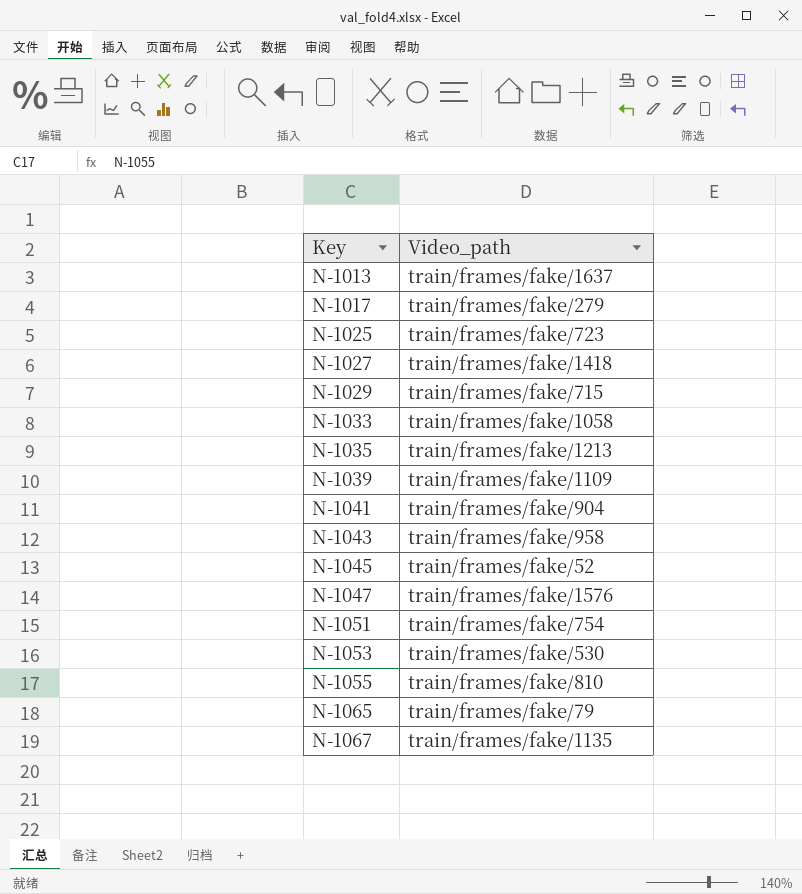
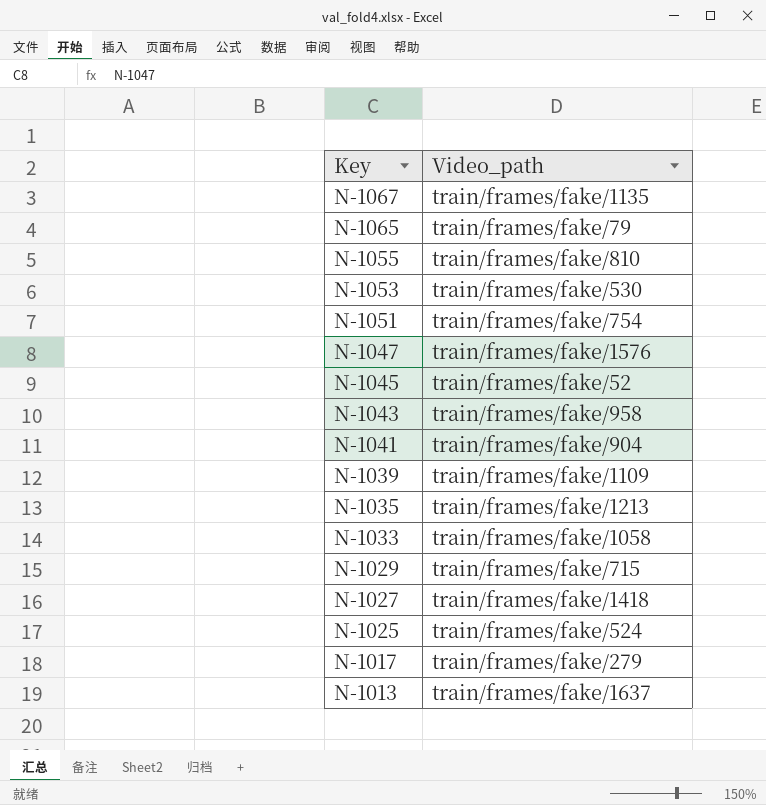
row order: Key ascending -> Key descending
N-1025 | Video_path: train/frames/fake/723 -> train/frames/fake/524

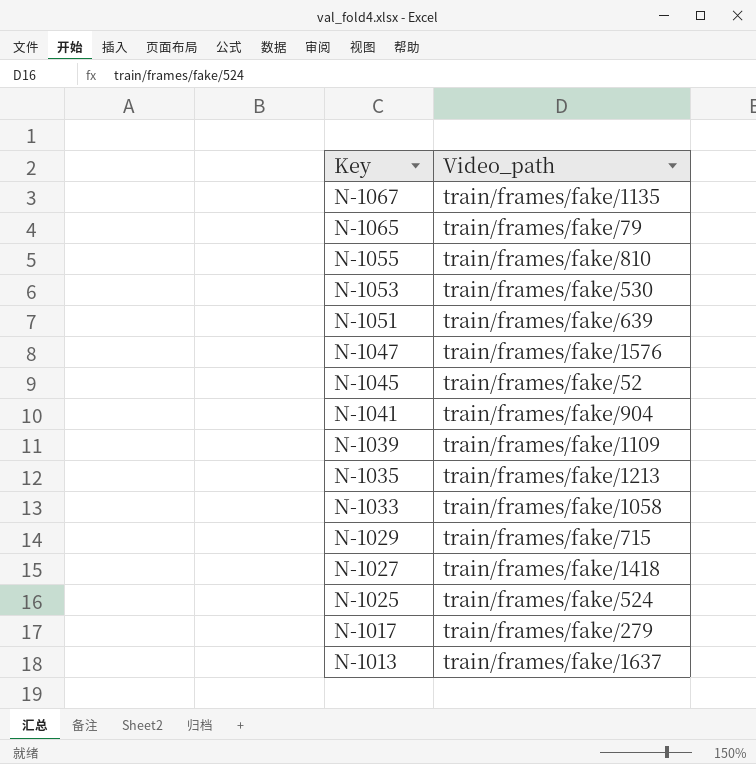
row N-1043: train/frames/fake/958 -> none
N-1051 | Video_path: train/frames/fake/754 -> train/frames/fake/639

